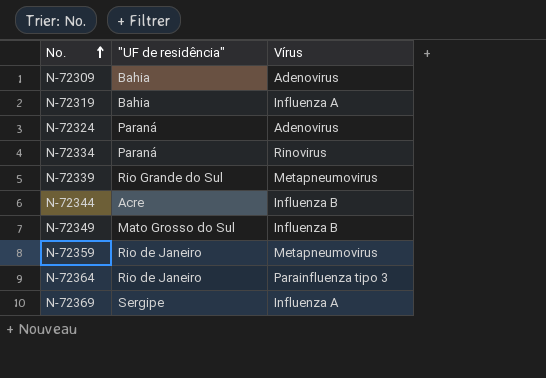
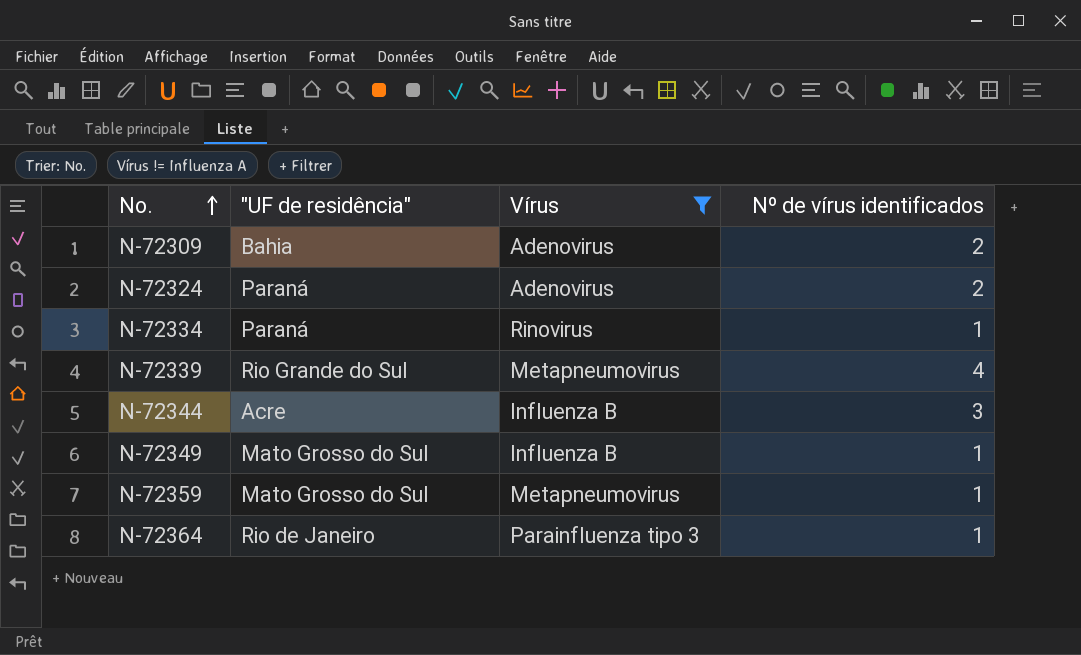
filter: none -> Vírus != Influenza A
column Nº de vírus identificados | position: none -> 4
N-72359 | "UF de residência": Rio de Janeiro -> Mato Grosso do Sul

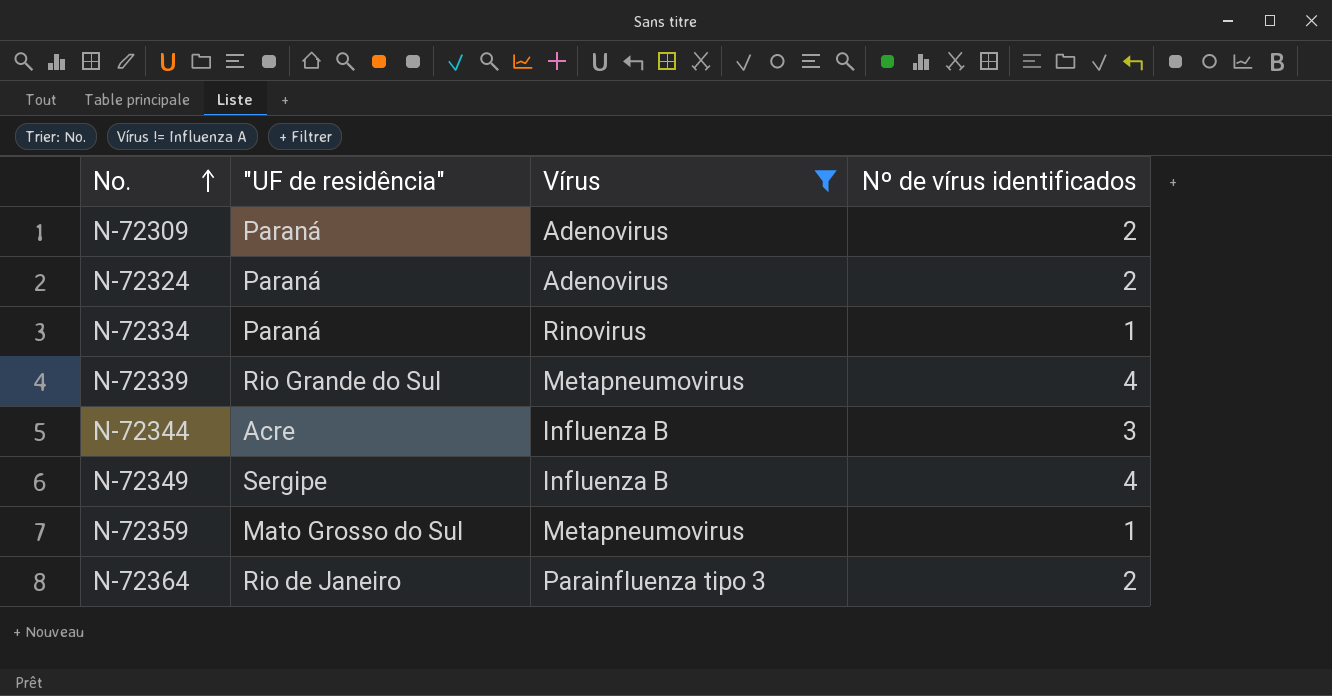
N-72309 | "UF de residência": Bahia -> Paraná
N-72349 | "UF de residência": Mato Grosso do Sul -> Sergipe
N-72349 | Nº de vírus identificados: 1 -> 4
N-72364 | Nº de vírus identificados: 1 -> 2

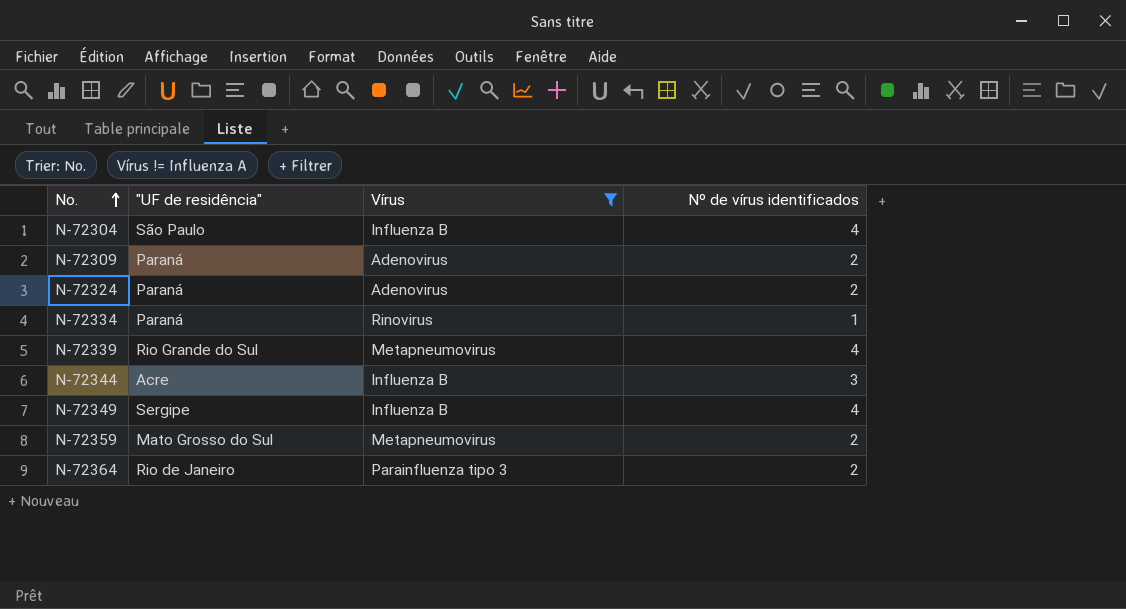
row N-72304: none -> São Paulo | Influenza B | 4
N-72359 | Nº de vírus identificados: 1 -> 2

